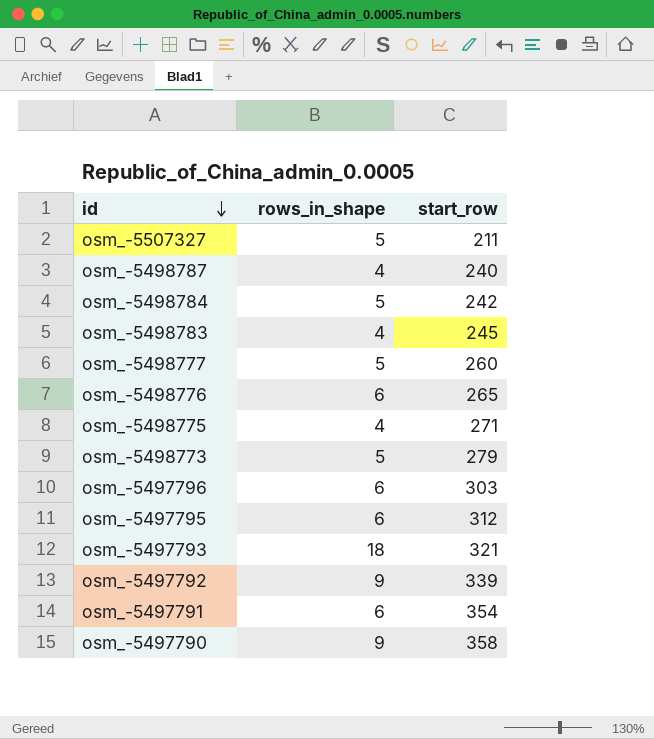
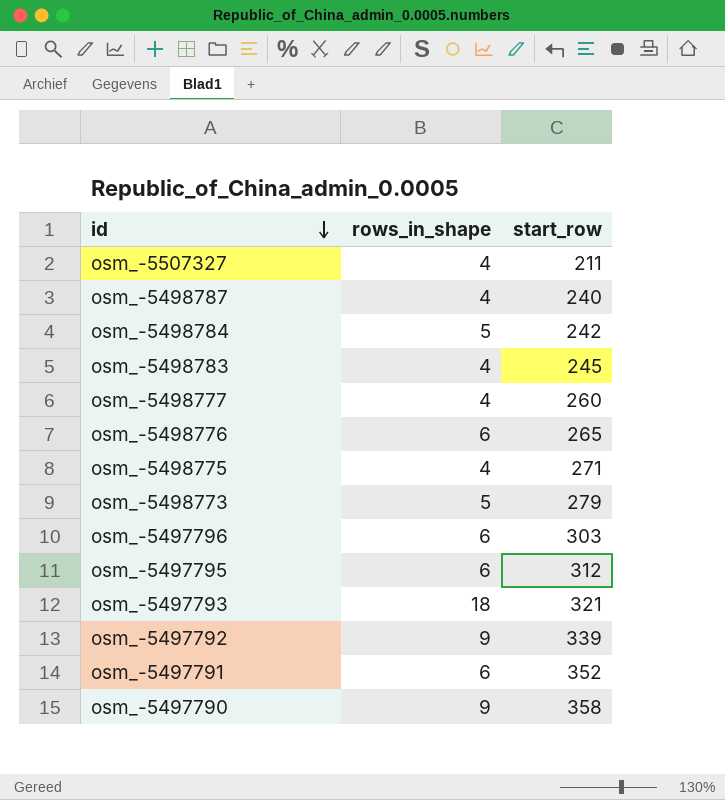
osm_-5507327 | rows_in_shape: 5 -> 4
osm_-5498777 | rows_in_shape: 5 -> 4
osm_-5497791 | start_row: 354 -> 352

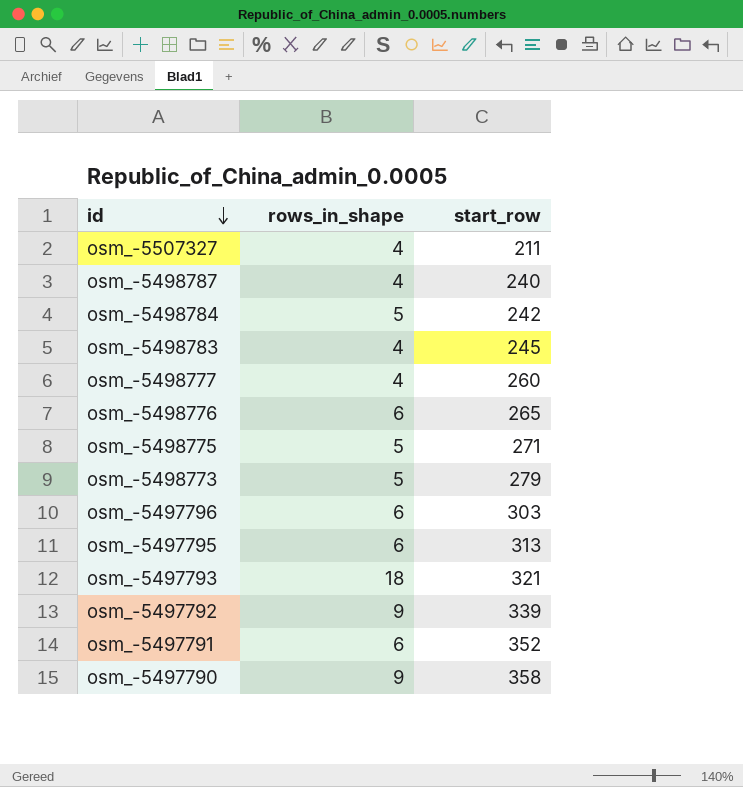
osm_-5498775 | rows_in_shape: 4 -> 5
osm_-5497795 | start_row: 312 -> 313

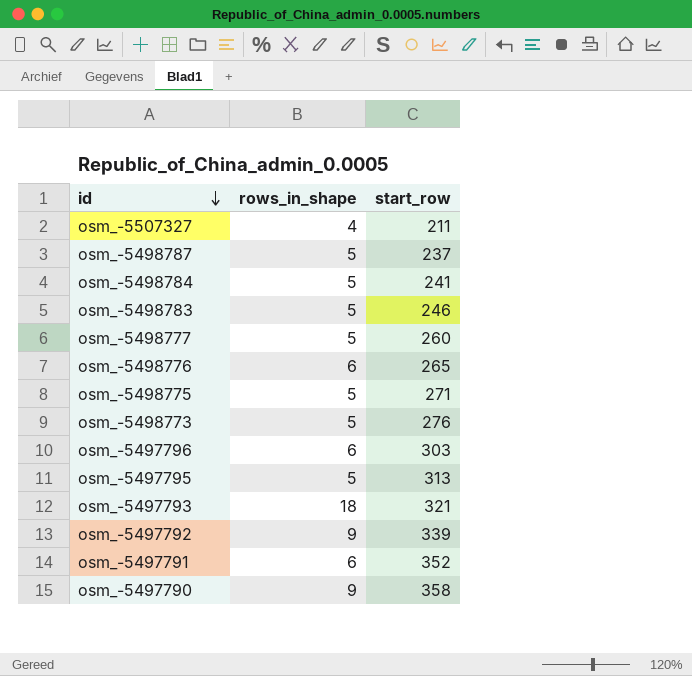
osm_-5498787 | rows_in_shape: 4 -> 5
osm_-5498787 | start_row: 240 -> 237
osm_-5498784 | start_row: 242 -> 241
osm_-5498783 | rows_in_shape: 4 -> 5
osm_-5498783 | start_row: 245 -> 246
osm_-5498777 | rows_in_shape: 4 -> 5
osm_-5498773 | start_row: 279 -> 276
osm_-5497795 | rows_in_shape: 6 -> 5

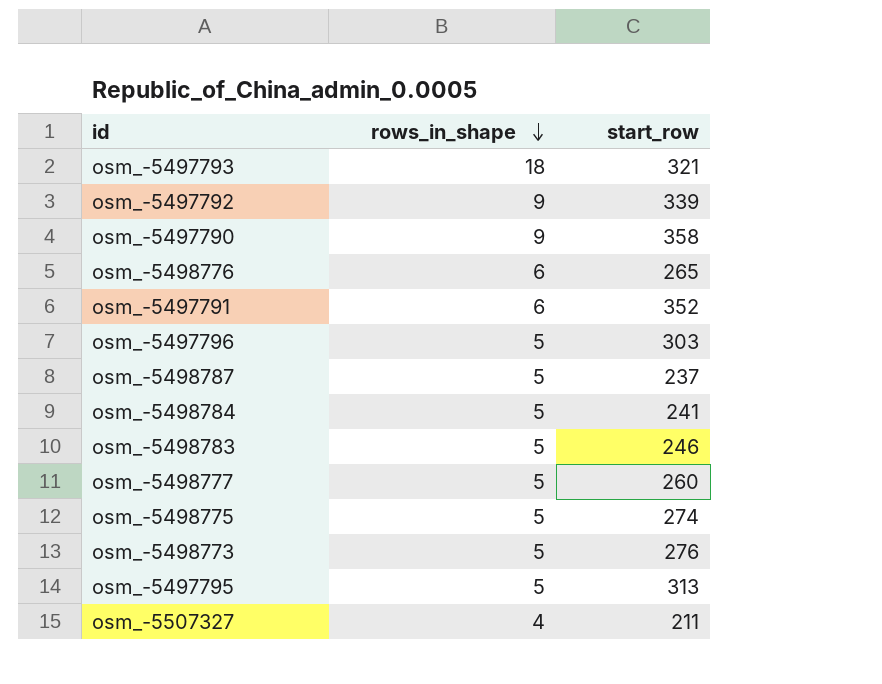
row order: id descending -> rows_in_shape descending
osm_-5497796 | rows_in_shape: 6 -> 5
osm_-5498775 | start_row: 271 -> 274

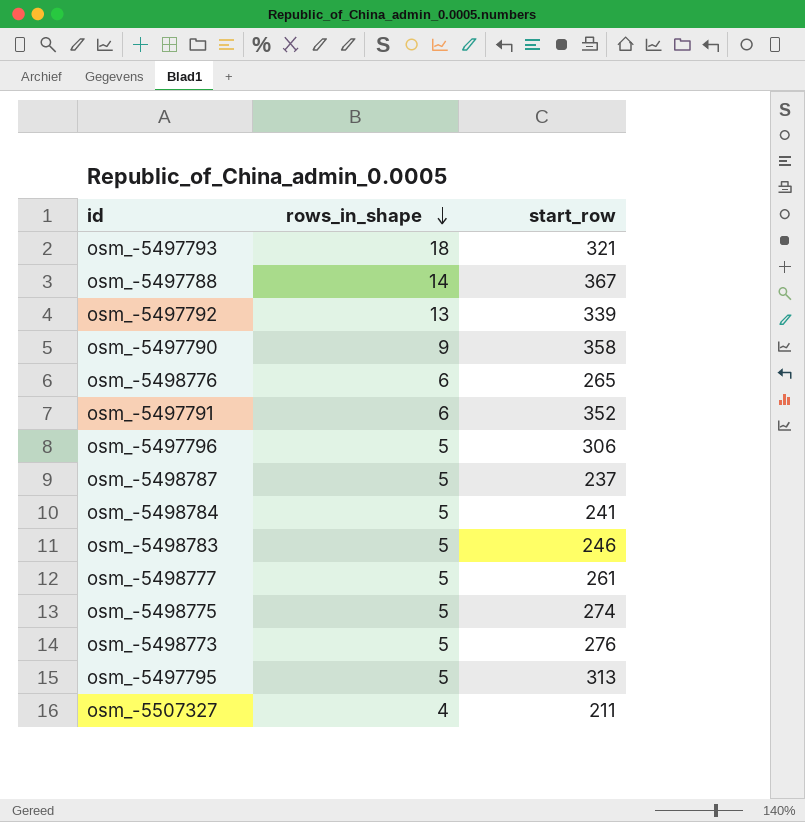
row osm_-5497788: none -> 14 | 367
osm_-5497792 | rows_in_shape: 9 -> 13
osm_-5497796 | start_row: 303 -> 306
osm_-5498777 | start_row: 260 -> 261

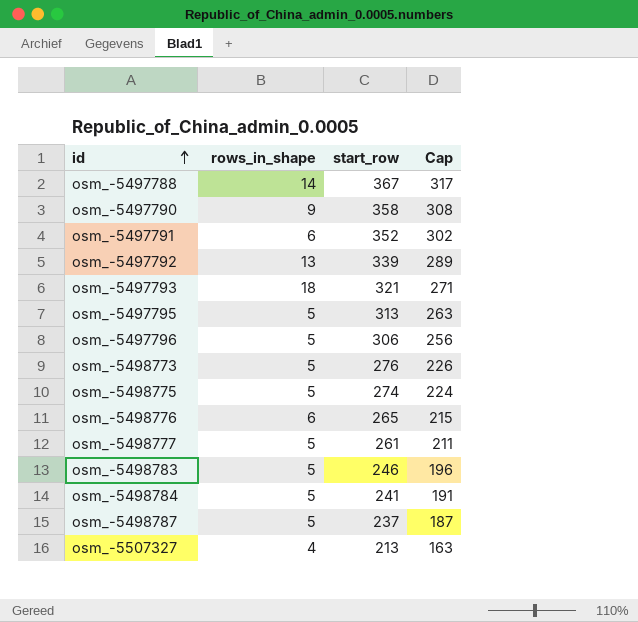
row order: rows_in_shape descending -> id ascending
column Cap | formula: none -> [start_row] - 50
osm_-5507327 | start_row: 211 -> 213

